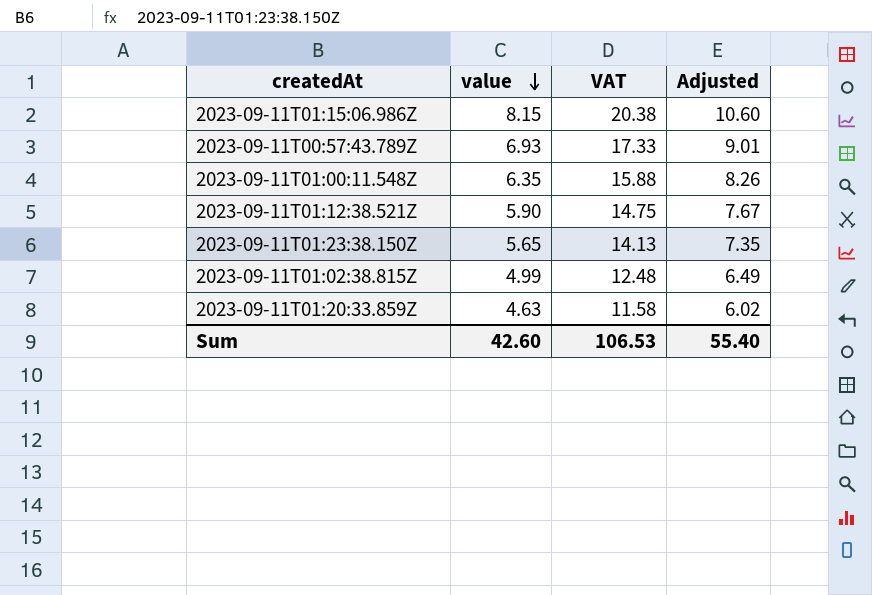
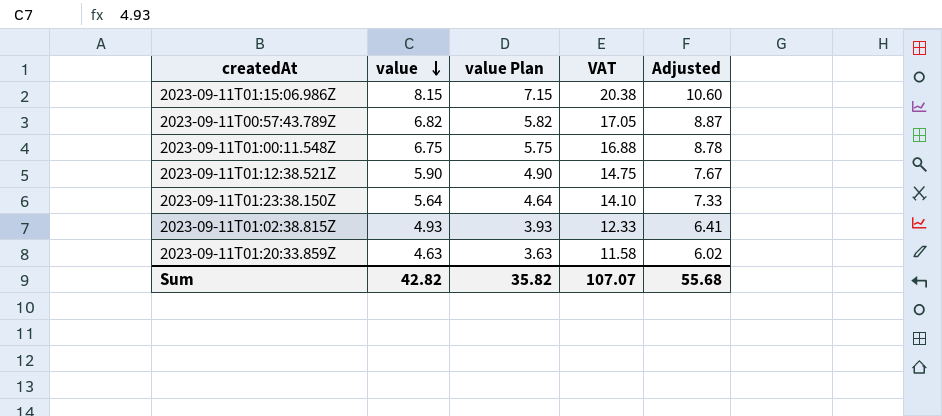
column value Plan | formula: none -> [value] - 1
2023-09-11T00:57:43.789Z | value: 6.93 -> 6.82
2023-09-11T00:57:43.789Z | VAT: 17.33 -> 17.05
2023-09-11T00:57:43.789Z | Adjusted: 9.01 -> 8.87
2023-09-11T01:00:11.548Z | value: 6.35 -> 6.75
2023-09-11T01:00:11.548Z | VAT: 15.88 -> 16.88
2023-09-11T01:00:11.548Z | Adjusted: 8.26 -> 8.78
2023-09-11T01:23:38.150Z | value: 5.65 -> 5.64
2023-09-11T01:23:38.150Z | VAT: 14.13 -> 14.10
2023-09-11T01:23:38.150Z | Adjusted: 7.35 -> 7.33
2023-09-11T01:02:38.815Z | value: 4.99 -> 4.93
2023-09-11T01:02:38.815Z | VAT: 12.48 -> 12.33
2023-09-11T01:02:38.815Z | Adjusted: 6.49 -> 6.41
Sum | value: 42.60 -> 42.82
Sum | VAT: 106.53 -> 107.07
Sum | Adjusted: 55.40 -> 55.68

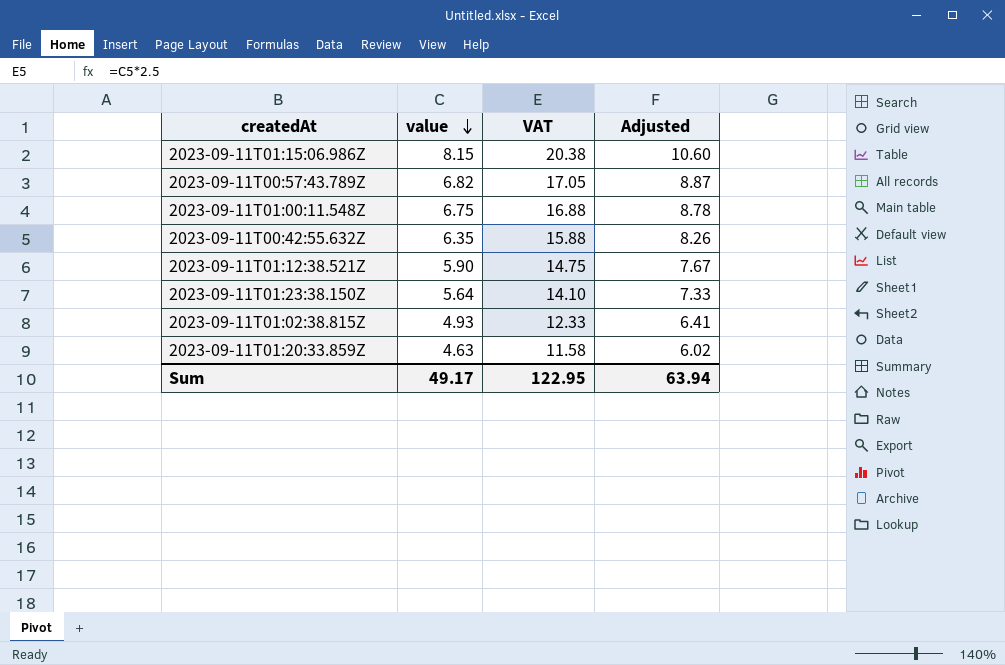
column value Plan | formula: [value] - 1 -> none
row 2023-09-11T00:42:55.632Z: none -> 6.35 | 15.88 | 8.26
Sum | value: 42.82 -> 49.17
Sum | VAT: 107.07 -> 122.95
Sum | Adjusted: 55.68 -> 63.94

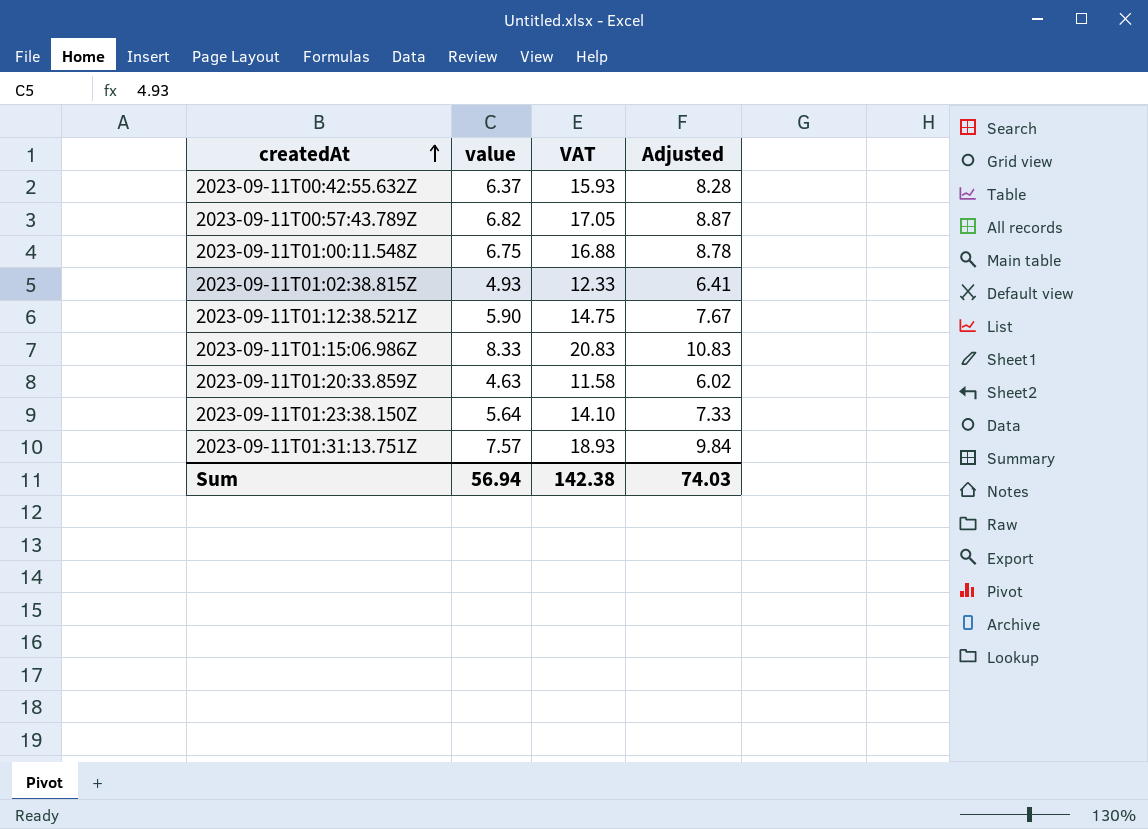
row order: value descending -> createdAt ascending
2023-09-11T00:42:55.632Z | value: 6.35 -> 6.37
2023-09-11T00:42:55.632Z | VAT: 15.88 -> 15.93
2023-09-11T00:42:55.632Z | Adjusted: 8.26 -> 8.28
2023-09-11T01:15:06.986Z | value: 8.15 -> 8.33
2023-09-11T01:15:06.986Z | VAT: 20.38 -> 20.83
2023-09-11T01:15:06.986Z | Adjusted: 10.60 -> 10.83
row 2023-09-11T01:31:13.751Z: none -> 7.57 | 18.93 | 9.84
Sum | value: 49.17 -> 56.94
Sum | VAT: 122.95 -> 142.38
Sum | Adjusted: 63.94 -> 74.03

